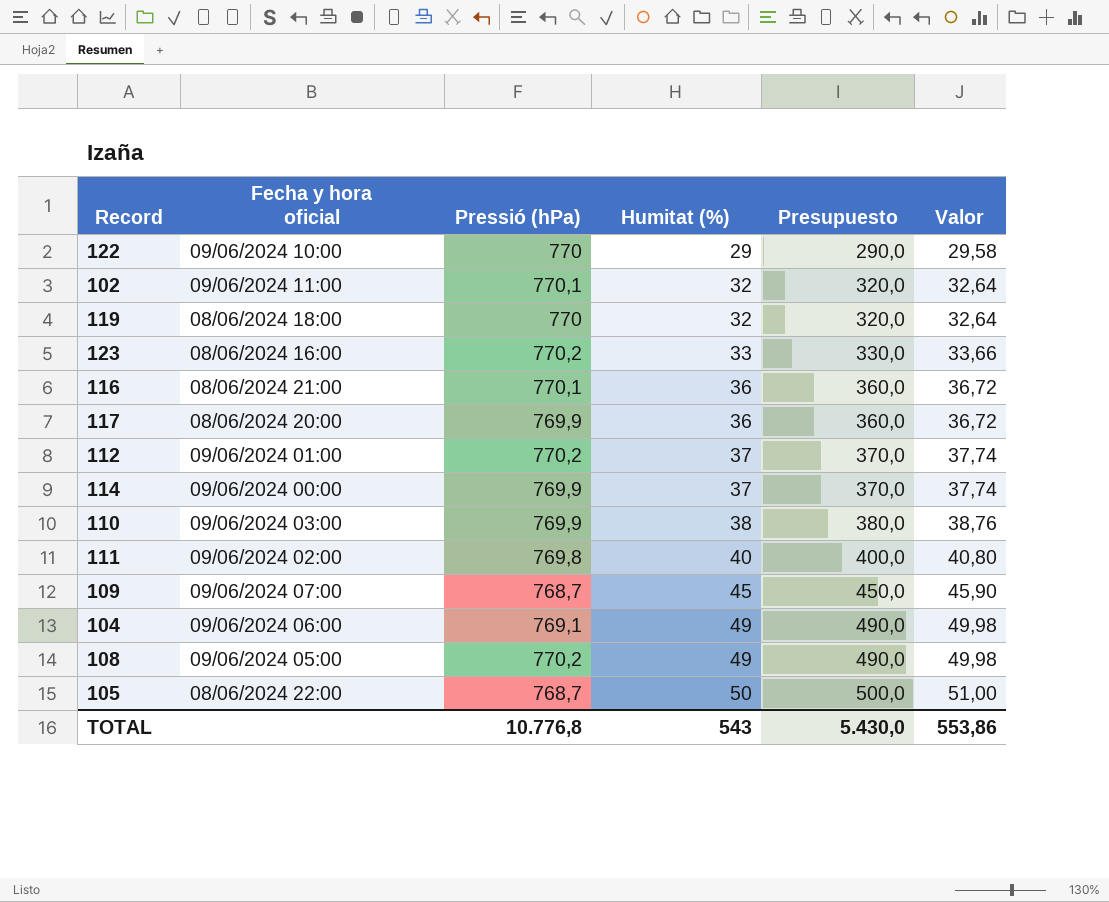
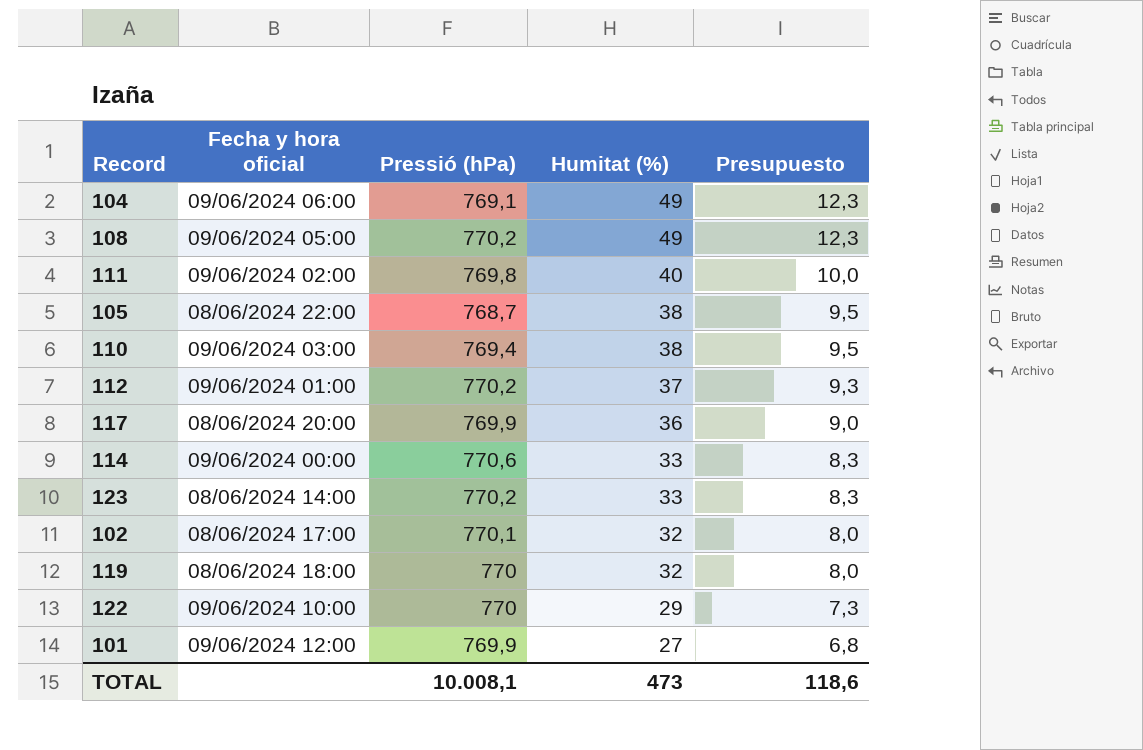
row order: Humitat (%) ascending -> Humitat (%) descending
column Valor | formula: [Humitat (%)] * 1,02 -> none
column Presupuesto | formula: [Humitat (%)] * 10 -> [Humitat (%)] * 0,25
row 116: 08/06/2024 21:00 | 770,1 | 36 | 360,0 | 36,72 -> none
row 109: 09/06/2024 07:00 | 768,7 | 45 | 450,0 | 45,90 -> none
105 | Humitat (%): 50 -> 38
110 | Pressió (hPa): 769,9 -> 769,4
114 | Pressió (hPa): 769,9 -> 770,6
114 | Humitat (%): 37 -> 33
123 | Fecha y hora oficial: 08/06/2024 16:00 -> 08/06/2024 14:00
102 | Fecha y hora oficial: 09/06/2024 11:00 -> 08/06/2024 17:00
row 101: none -> 09/06/2024 12:00 | 769,9 | 27 | 6,8
TOTAL | Pressió (hPa): 10.776,8 -> 10.008,1
TOTAL | Humitat (%): 543 -> 473
TOTAL | Presupuesto: 5.430,0 -> 118,6

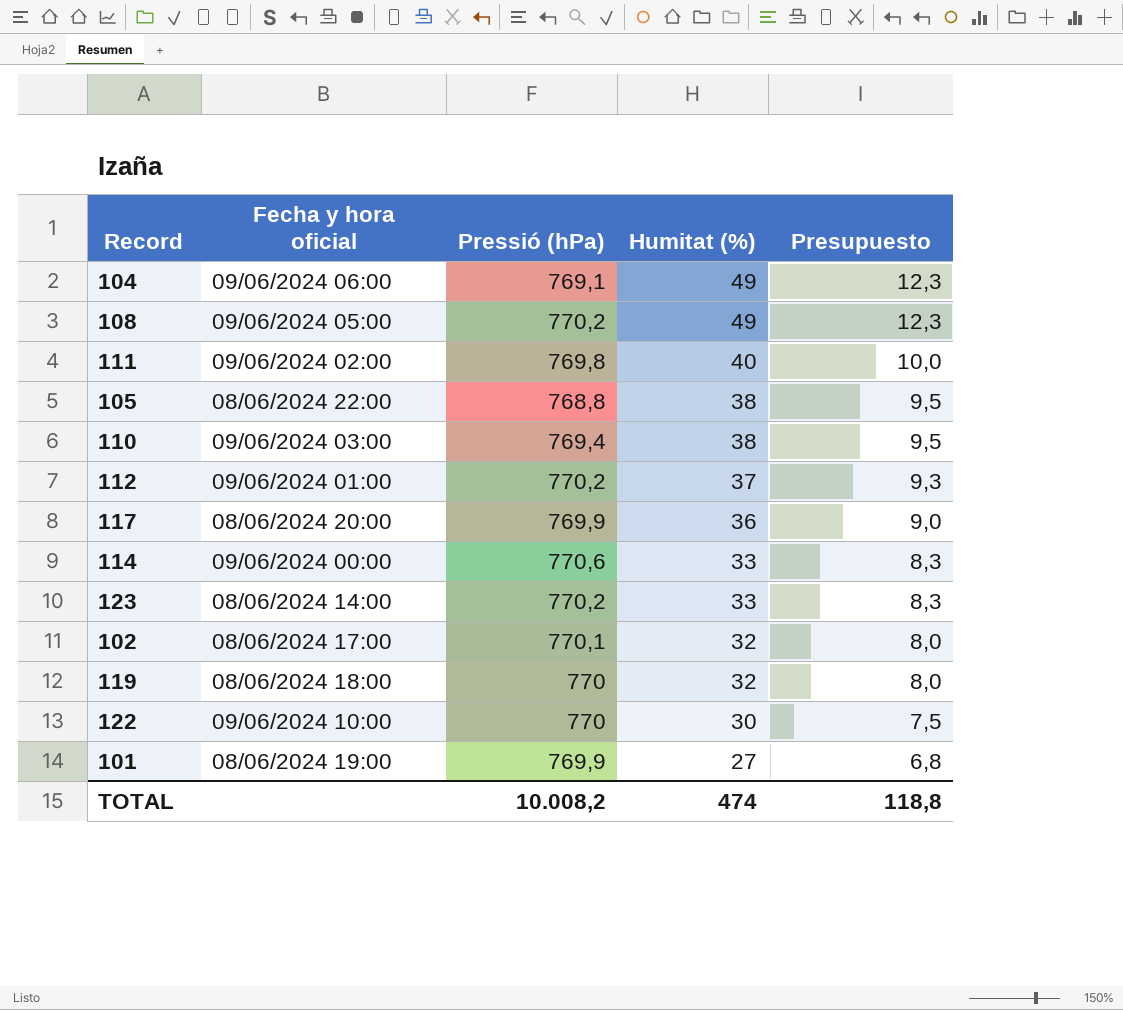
105 | Pressió (hPa): 768,7 -> 768,8
122 | Humitat (%): 29 -> 30
122 | Presupuesto: 7,3 -> 7,5
101 | Fecha y hora oficial: 09/06/2024 12:00 -> 08/06/2024 19:00
TOTAL | Pressió (hPa): 10.008,1 -> 10.008,2
TOTAL | Humitat (%): 473 -> 474
TOTAL | Presupuesto: 118,6 -> 118,8

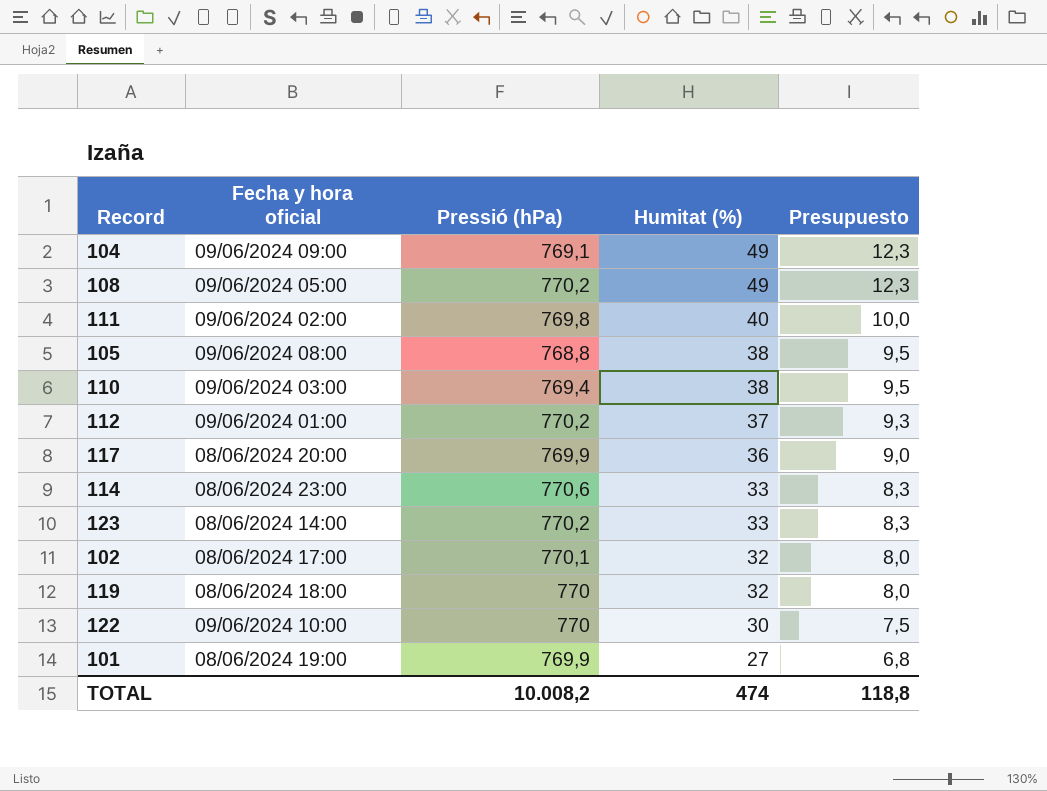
104 | Fecha y hora oficial: 09/06/2024 06:00 -> 09/06/2024 09:00
105 | Fecha y hora oficial: 08/06/2024 22:00 -> 09/06/2024 08:00
114 | Fecha y hora oficial: 09/06/2024 00:00 -> 08/06/2024 23:00

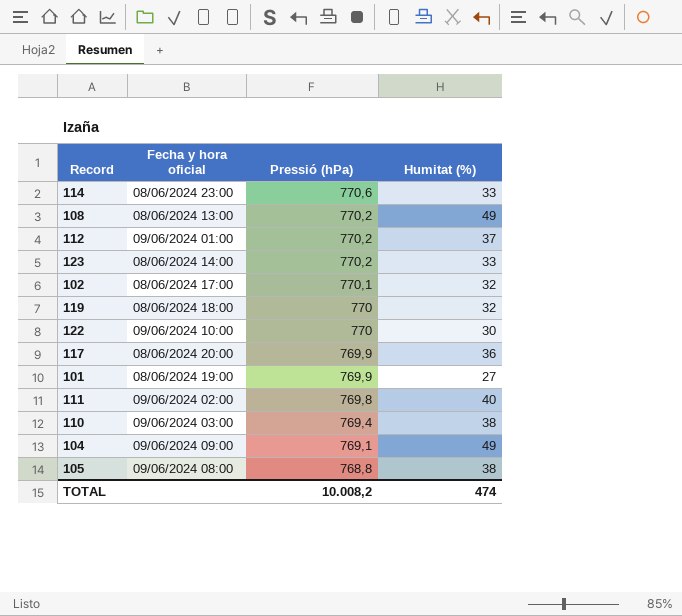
row order: Humitat (%) descending -> Pressió (hPa) descending
column Presupuesto | formula: [Humitat (%)] * 0,25 -> none
108 | Fecha y hora oficial: 09/06/2024 05:00 -> 08/06/2024 13:00

